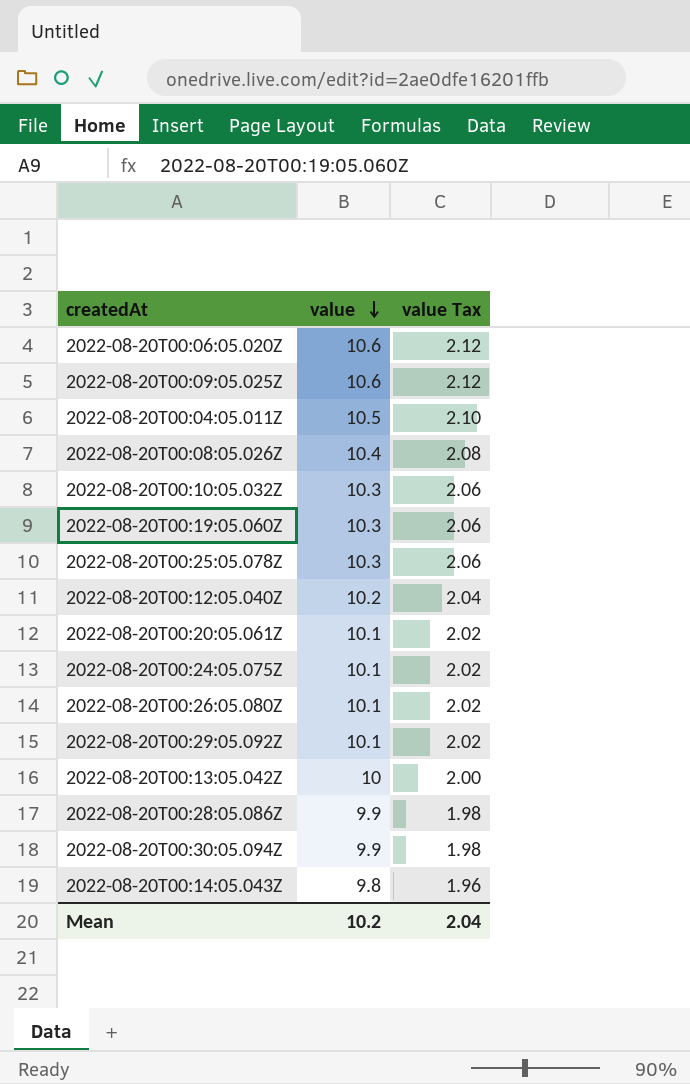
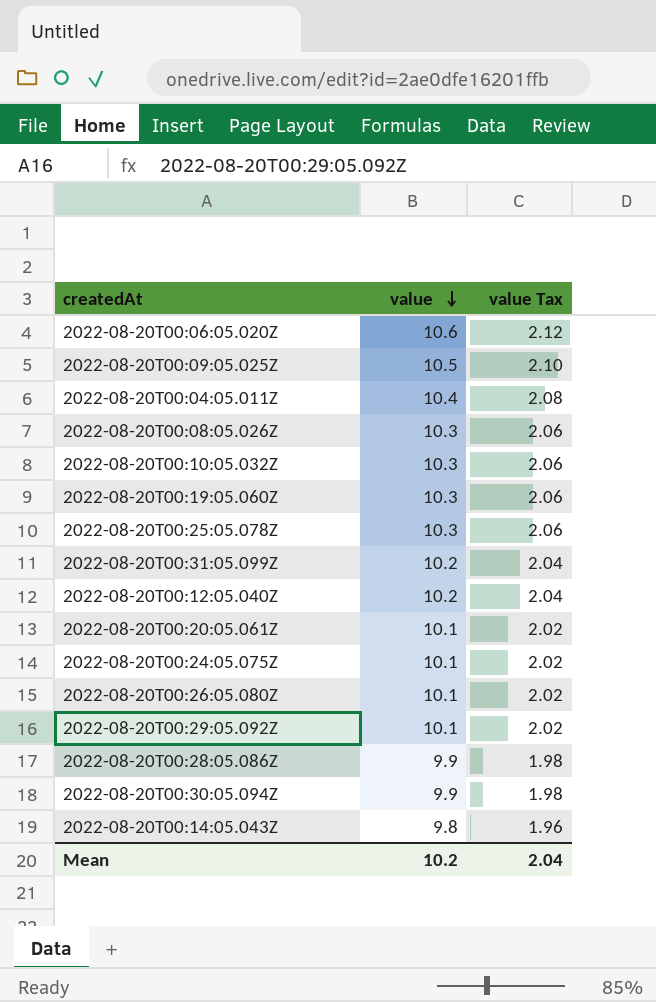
row 2022-08-20T00:13:05.042Z: 10 | 2.00 -> none
2022-08-20T00:09:05.025Z | value: 10.6 -> 10.5
2022-08-20T00:09:05.025Z | value Tax: 2.12 -> 2.10
2022-08-20T00:04:05.011Z | value: 10.5 -> 10.4
2022-08-20T00:04:05.011Z | value Tax: 2.10 -> 2.08
2022-08-20T00:08:05.026Z | value: 10.4 -> 10.3
2022-08-20T00:08:05.026Z | value Tax: 2.08 -> 2.06
row 2022-08-20T00:31:05.099Z: none -> 10.2 | 2.04

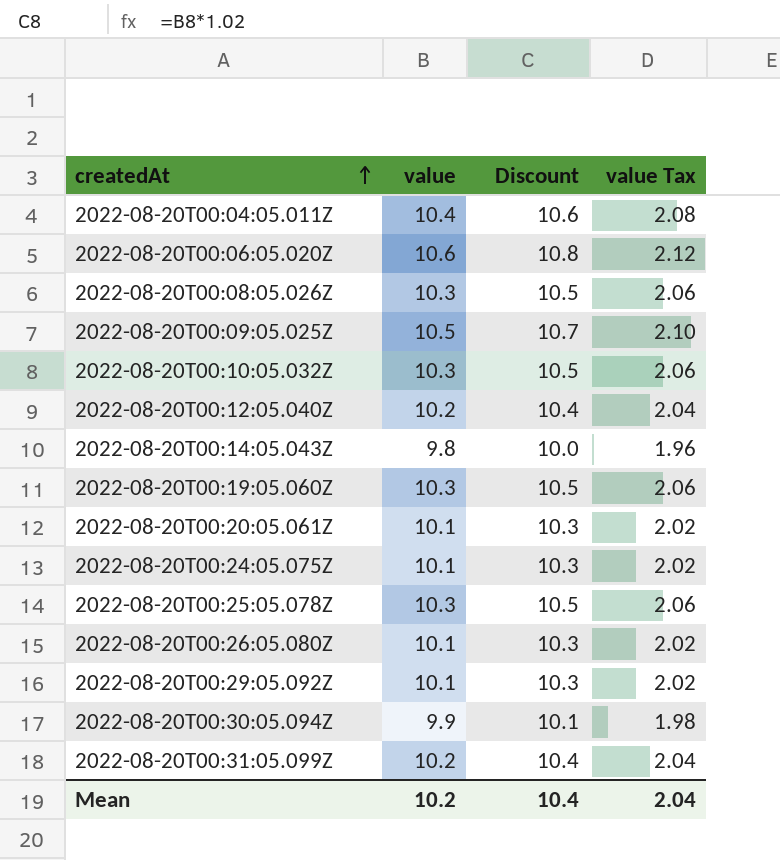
row order: value descending -> createdAt ascending
column Discount | formula: none -> [value] * 1.02
row 2022-08-20T00:28:05.086Z: 9.9 | 1.98 -> none

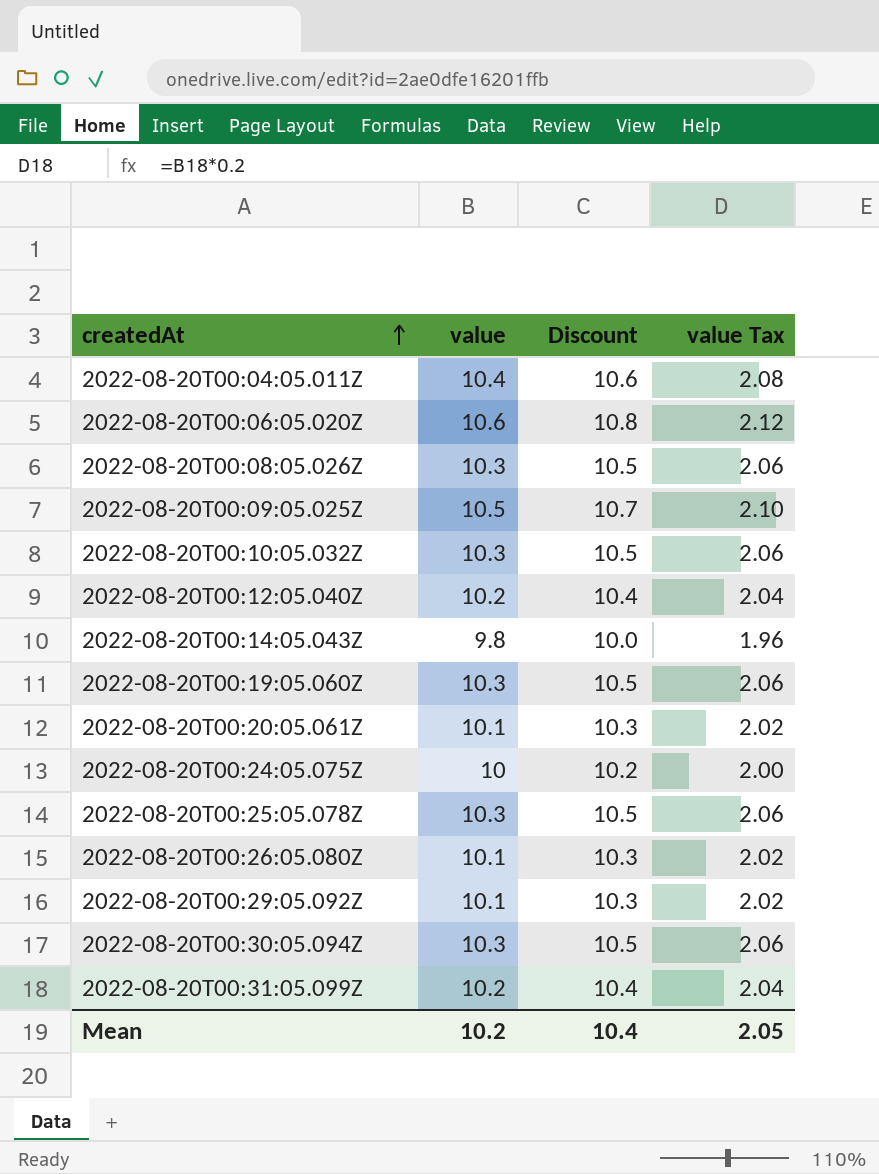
2022-08-20T00:24:05.075Z | value: 10.1 -> 10
2022-08-20T00:24:05.075Z | Discount: 10.3 -> 10.2
2022-08-20T00:24:05.075Z | value Tax: 2.02 -> 2.00
2022-08-20T00:30:05.094Z | value: 9.9 -> 10.3
2022-08-20T00:30:05.094Z | Discount: 10.1 -> 10.5
2022-08-20T00:30:05.094Z | value Tax: 1.98 -> 2.06
Mean | value Tax: 2.04 -> 2.05

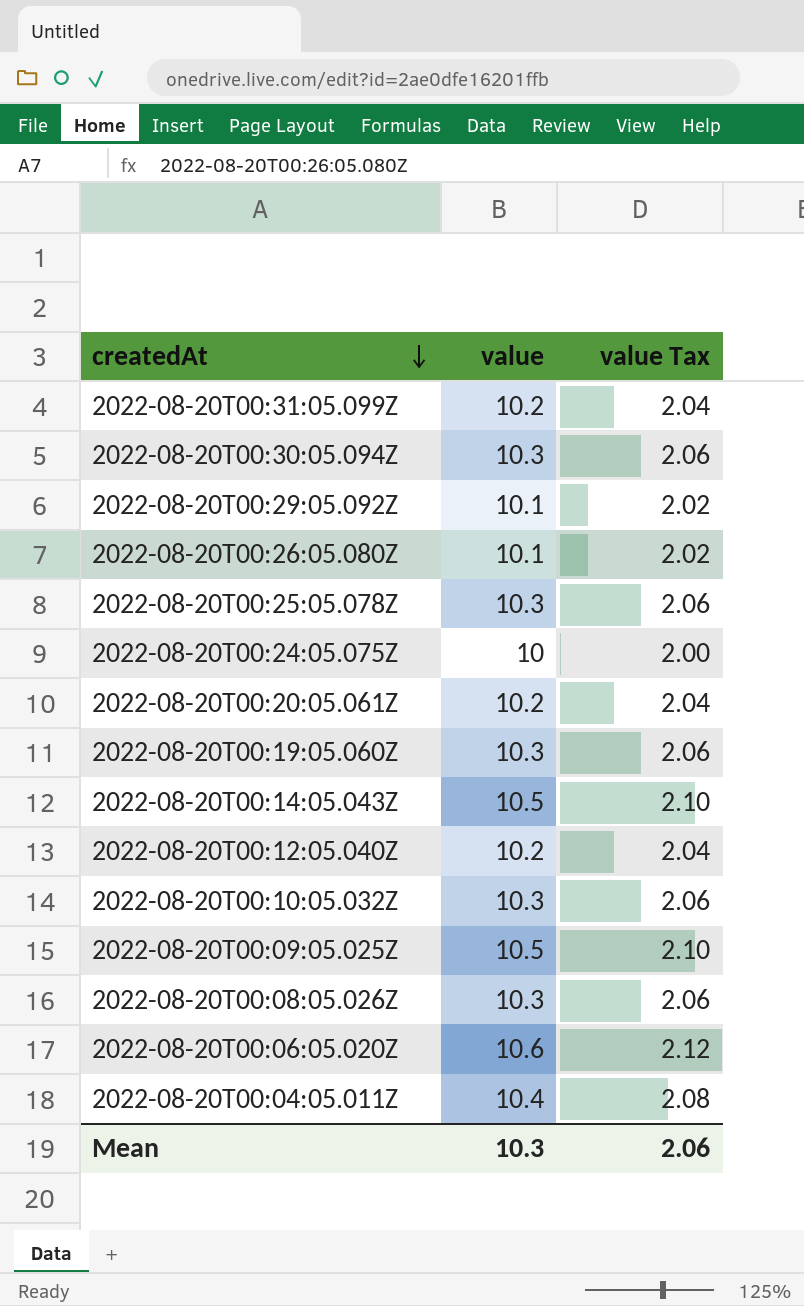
row order: createdAt ascending -> createdAt descending
column Discount | formula: [value] * 1.02 -> none
2022-08-20T00:20:05.061Z | value: 10.1 -> 10.2
2022-08-20T00:20:05.061Z | value Tax: 2.02 -> 2.04
2022-08-20T00:14:05.043Z | value: 9.8 -> 10.5
2022-08-20T00:14:05.043Z | value Tax: 1.96 -> 2.10
Mean | value: 10.2 -> 10.3
Mean | value Tax: 2.05 -> 2.06

